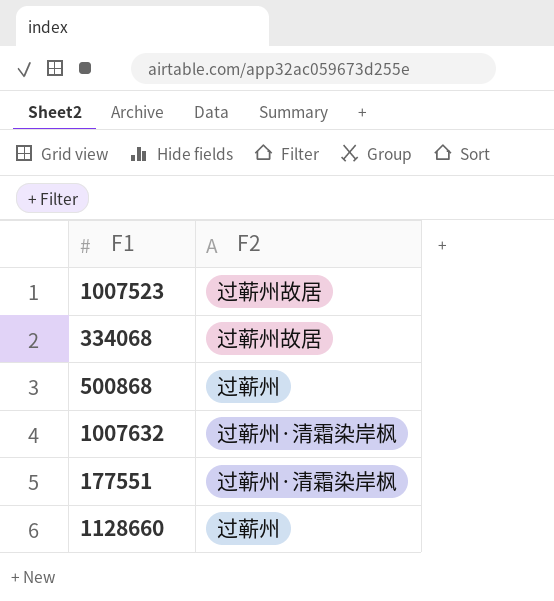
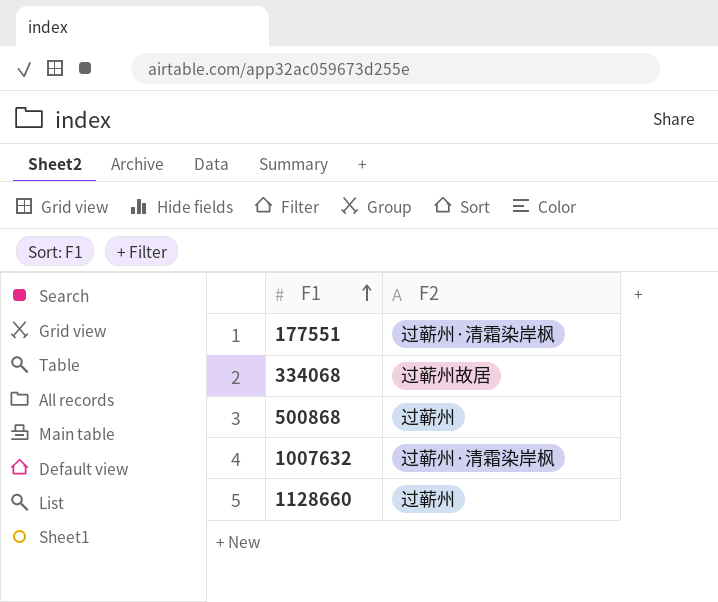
row order: none -> F1 ascending
row 1007523: 过蕲州故居 -> none

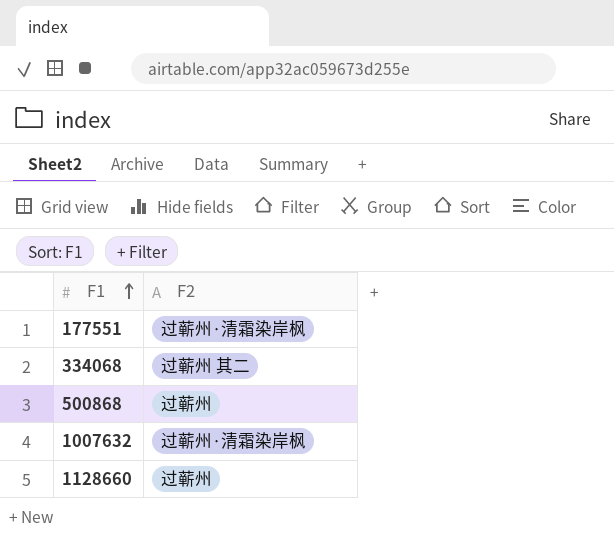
334068 | F2: 过蕲州故居 -> 过蕲州 其二

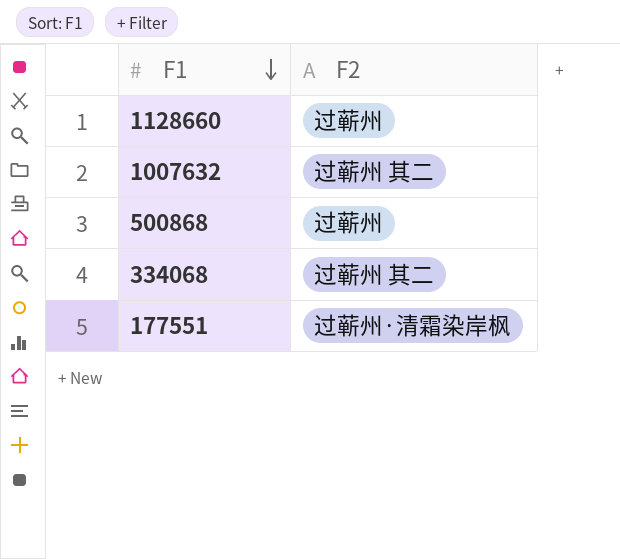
row order: F1 ascending -> F1 descending
1007632 | F2: 过蕲州·清霜染岸枫 -> 过蕲州 其二

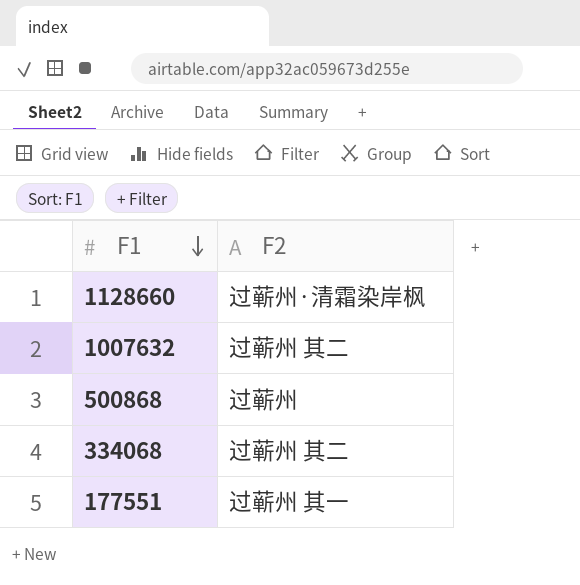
1128660 | F2: 过蕲州 -> 过蕲州·清霜染岸枫
177551 | F2: 过蕲州·清霜染岸枫 -> 过蕲州 其一

